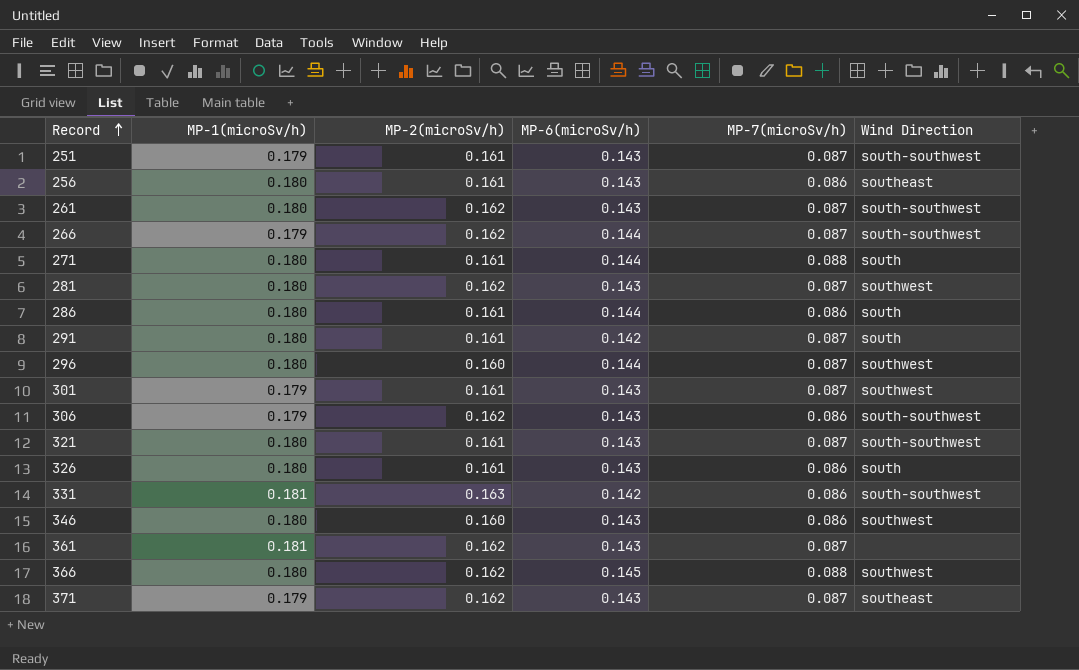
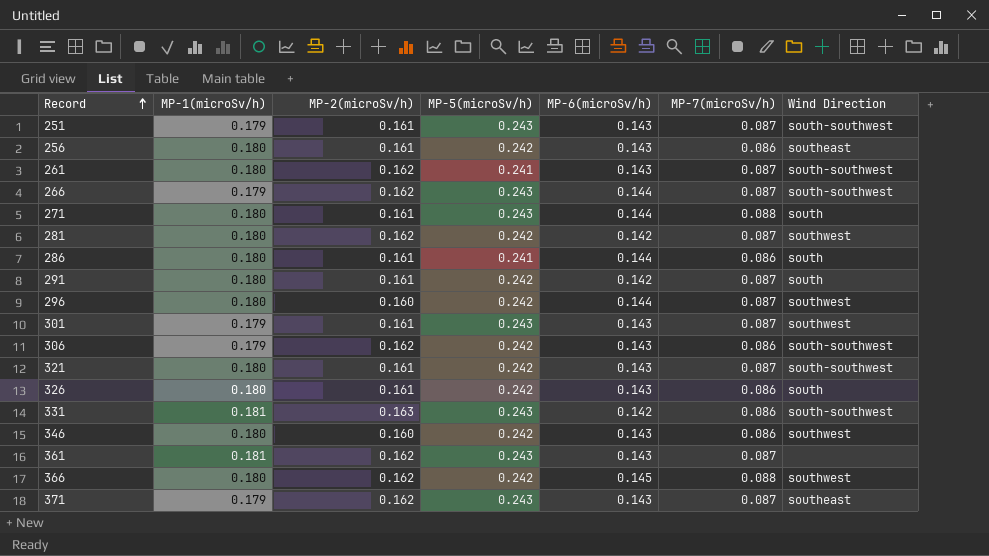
column MP-5(microSv/h) | position: none -> 4
281 | MP-6(microSv/h): 0.143 -> 0.142

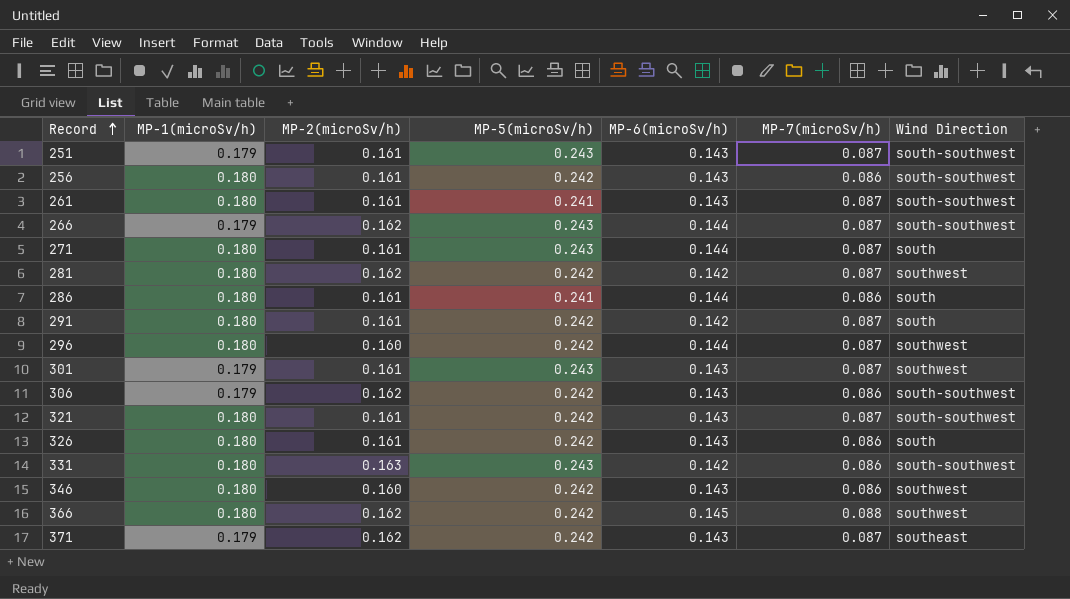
row 361: 0.181 | 0.162 | 0.243 | 0.143 | 0.087 | none -> none
256 | Wind Direction: southeast -> south-southwest
261 | MP-2(microSv/h): 0.162 -> 0.161
271 | MP-7(microSv/h): 0.088 -> 0.087
331 | MP-1(microSv/h): 0.181 -> 0.180
371 | MP-5(microSv/h): 0.243 -> 0.242

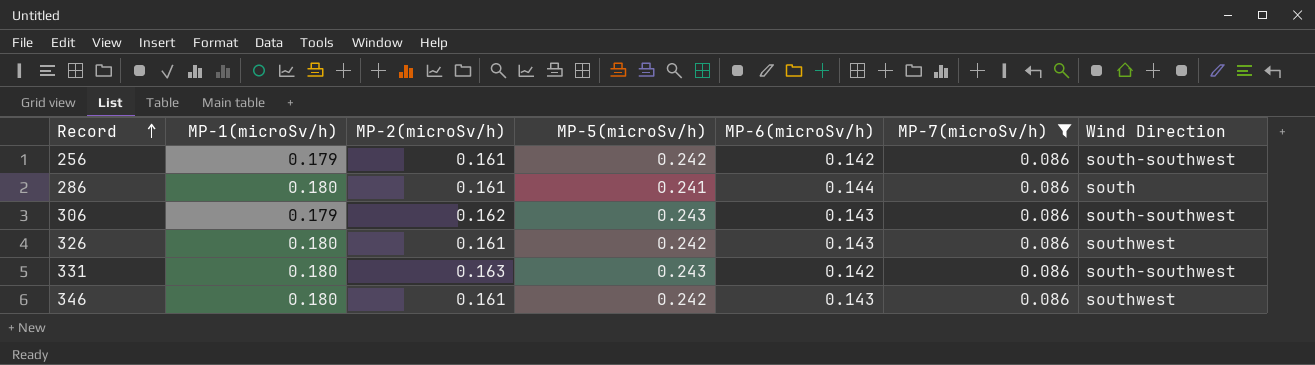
filter: none -> MP-7(microSv/h) = 0.086
256 | MP-1(microSv/h): 0.180 -> 0.179
256 | MP-6(microSv/h): 0.143 -> 0.142
306 | MP-5(microSv/h): 0.242 -> 0.243
326 | Wind Direction: south -> southwest
346 | MP-2(microSv/h): 0.160 -> 0.161

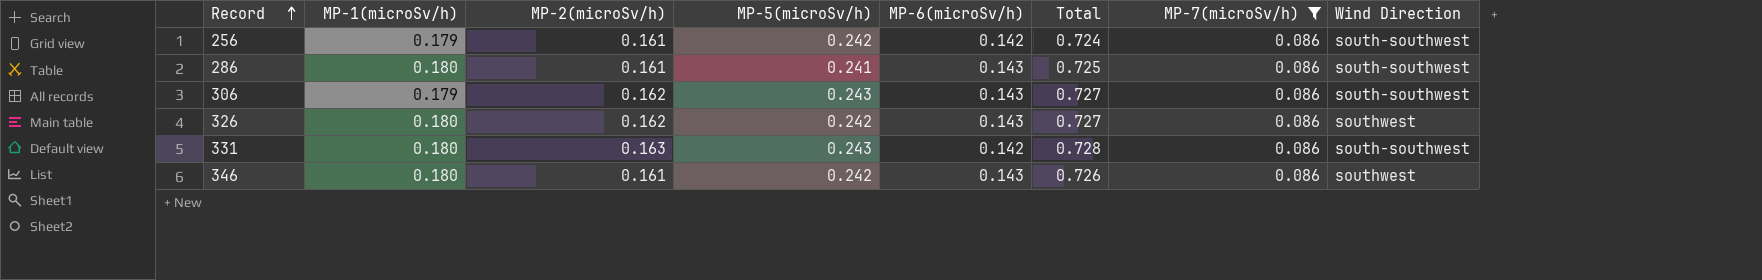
column Total | formula: none -> [MP-1(microSv/h)] + [MP-2(microSv/h)] + [MP-5(microSv/h)] + [MP-6(microSv/h)]
286 | MP-6(microSv/h): 0.144 -> 0.143
286 | Wind Direction: south -> south-southwest
326 | MP-2(microSv/h): 0.161 -> 0.162

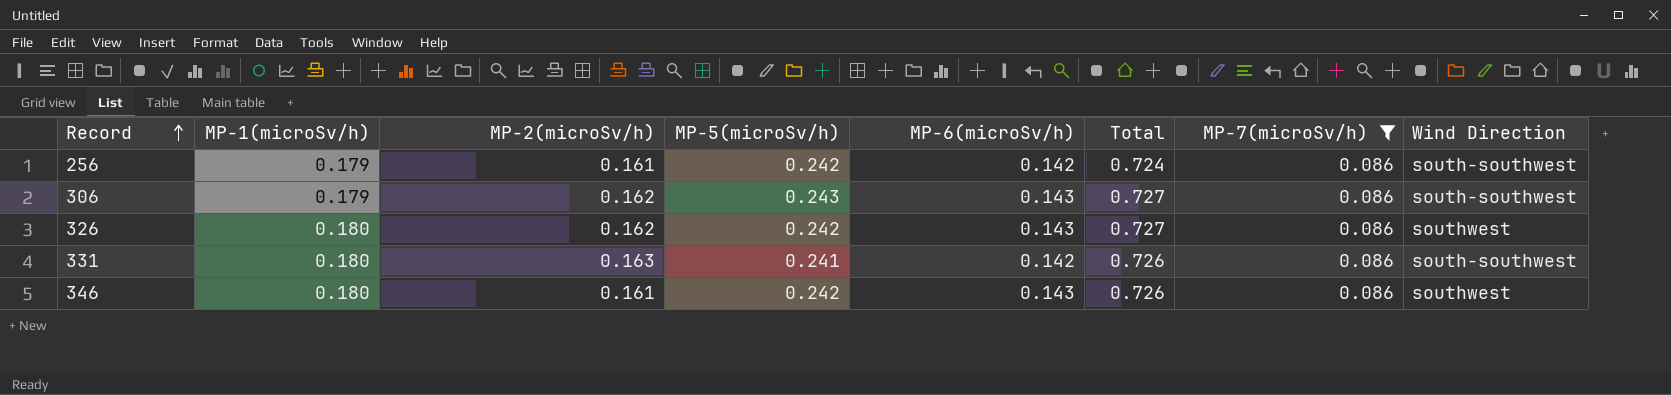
row 286: 0.180 | 0.161 | 0.241 | 0.143 | 0.725 | 0.086 | south-southwest -> none
331 | MP-5(microSv/h): 0.243 -> 0.241
331 | Total: 0.728 -> 0.726

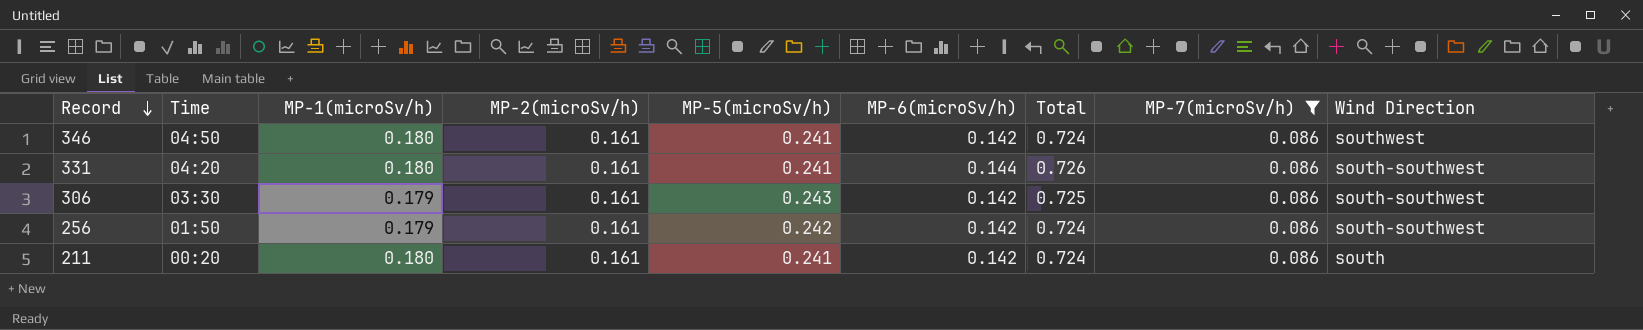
row order: Record ascending -> Record descending
column Time | position: none -> 2
row 326: 0.180 | 0.162 | 0.242 | 0.143 | 0.727 | 0.086 | southwest -> none
346 | MP-5(microSv/h): 0.242 -> 0.241
346 | MP-6(microSv/h): 0.143 -> 0.142
346 | Total: 0.726 -> 0.724
331 | MP-2(microSv/h): 0.163 -> 0.161
331 | MP-6(microSv/h): 0.142 -> 0.144
306 | MP-2(microSv/h): 0.162 -> 0.161
306 | MP-6(microSv/h): 0.143 -> 0.142
306 | Total: 0.727 -> 0.725
row 211: none -> 00:20 | 0.180 | 0.161 | 0.241 | 0.142 | 0.724 | 0.086 | south

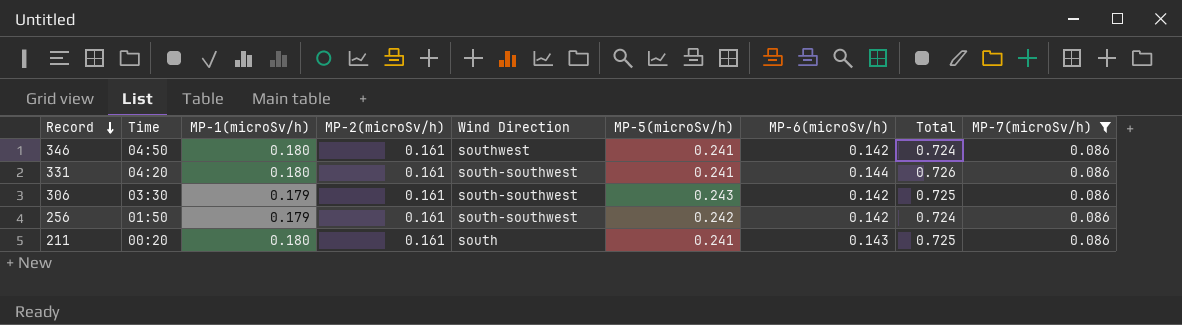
column Wind Direction | position: 9 -> 5
211 | MP-6(microSv/h): 0.142 -> 0.143
211 | Total: 0.724 -> 0.725

